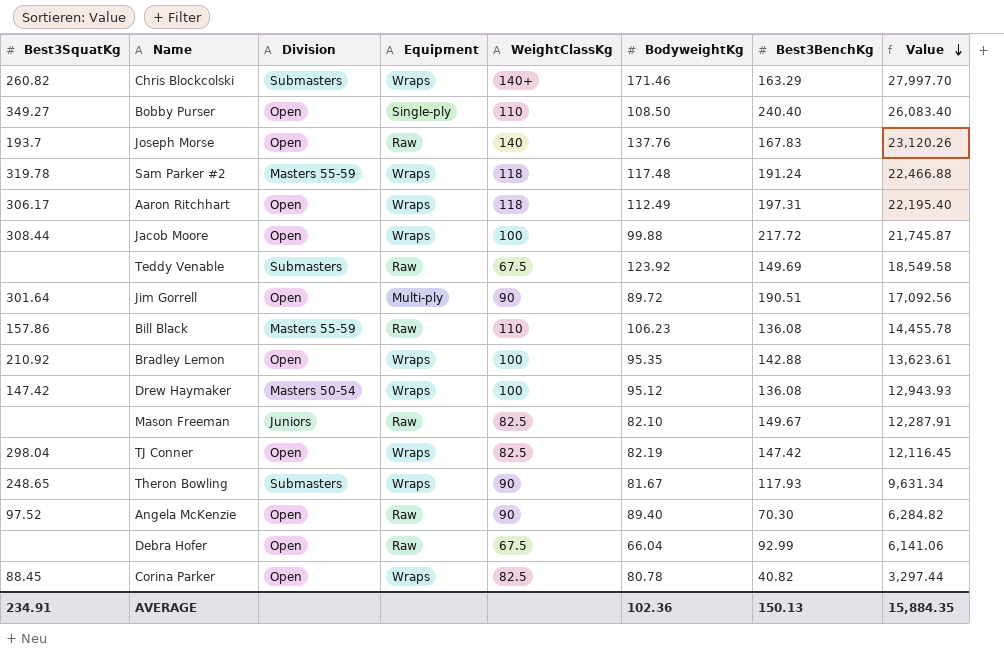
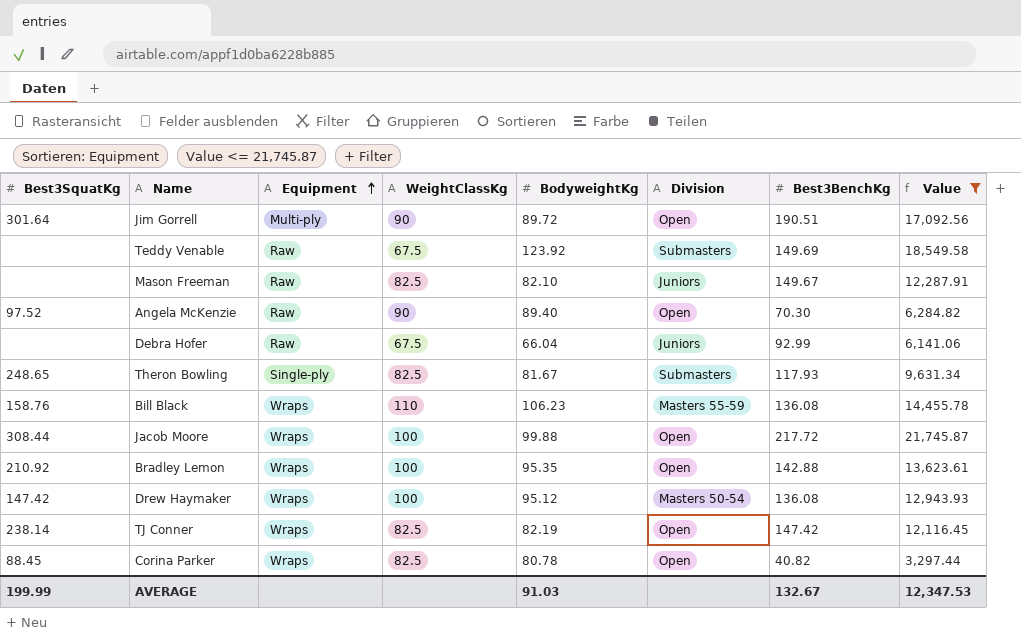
filter: none -> Value <= 21,745.87
row order: Value descending -> Equipment ascending
column Division | position: 3 -> 6
Debra Hofer | Division: Open -> Juniors
Theron Bowling | Equipment: Wraps -> Single-ply
Theron Bowling | WeightClassKg: 90 -> 82.5
Bill Black | Best3SquatKg: 157.86 -> 158.76
Bill Black | Equipment: Raw -> Wraps
TJ Conner | Best3SquatKg: 298.04 -> 238.14
AVERAGE | Best3SquatKg: 234.91 -> 199.99
AVERAGE | BodyweightKg: 102.36 -> 91.03
AVERAGE | Best3BenchKg: 150.13 -> 132.67
AVERAGE | Value: 15,884.35 -> 12,347.53

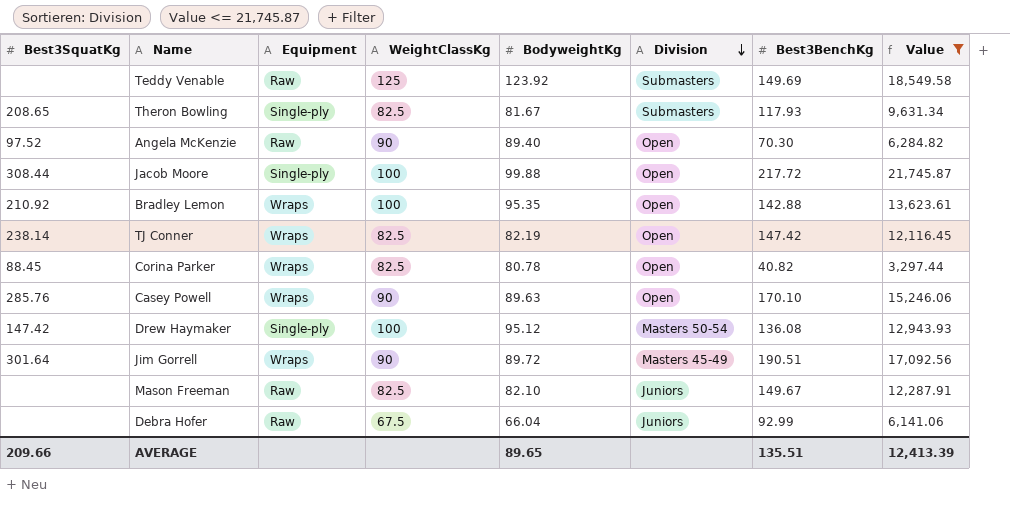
row order: Equipment ascending -> Division descending
row Bill Black: 158.76 | Wraps | 110 | 106.23 | Masters 55-59 | 136.08 | 14,455.78 -> none
Teddy Venable | WeightClassKg: 67.5 -> 125
Theron Bowling | Best3SquatKg: 248.65 -> 208.65
Jacob Moore | Equipment: Wraps -> Single-ply
row Casey Powell: none -> 285.76 | Wraps | 90 | 89.63 | Open | 170.10 | 15,246.06
Drew Haymaker | Equipment: Wraps -> Single-ply
Jim Gorrell | Equipment: Multi-ply -> Wraps
Jim Gorrell | Division: Open -> Masters 45-49
AVERAGE | Best3SquatKg: 199.99 -> 209.66
AVERAGE | BodyweightKg: 91.03 -> 89.65
AVERAGE | Best3BenchKg: 132.67 -> 135.51
AVERAGE | Value: 12,347.53 -> 12,413.39

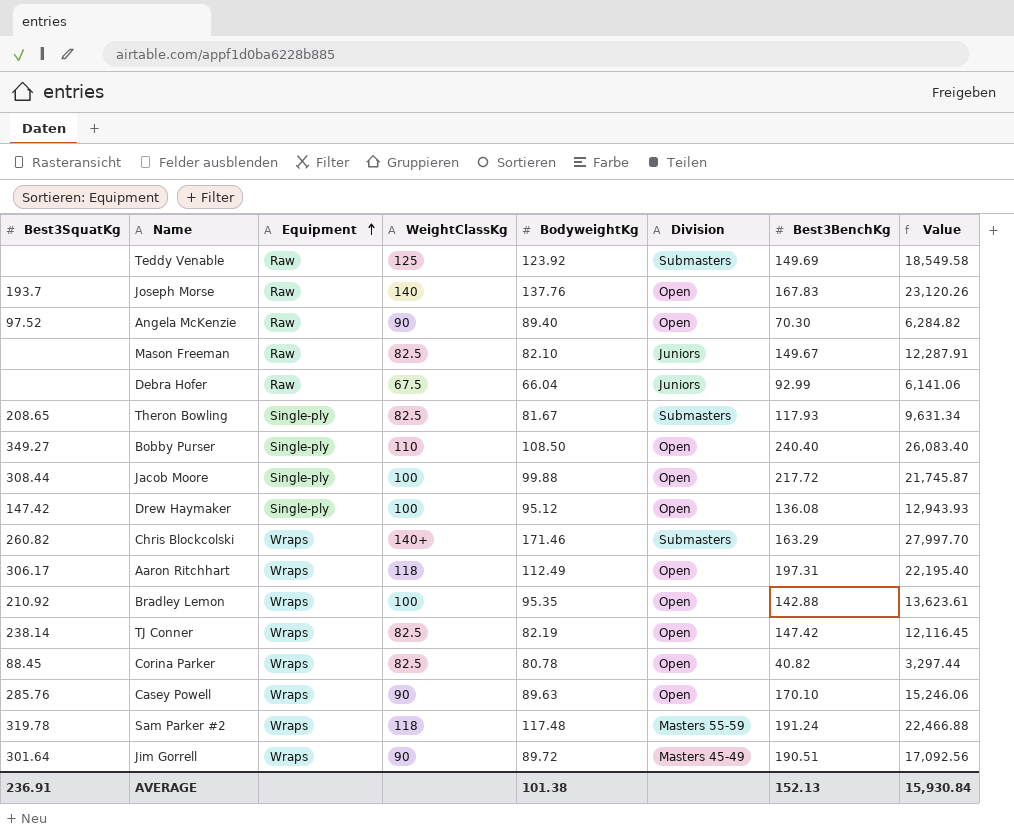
filter: Value <= 21,745.87 -> none
row order: Division descending -> Equipment ascending
Drew Haymaker | Division: Masters 50-54 -> Open
AVERAGE | Best3SquatKg: 209.66 -> 236.91
AVERAGE | BodyweightKg: 89.65 -> 101.38
AVERAGE | Best3BenchKg: 135.51 -> 152.13
AVERAGE | Value: 12,413.39 -> 15,930.84

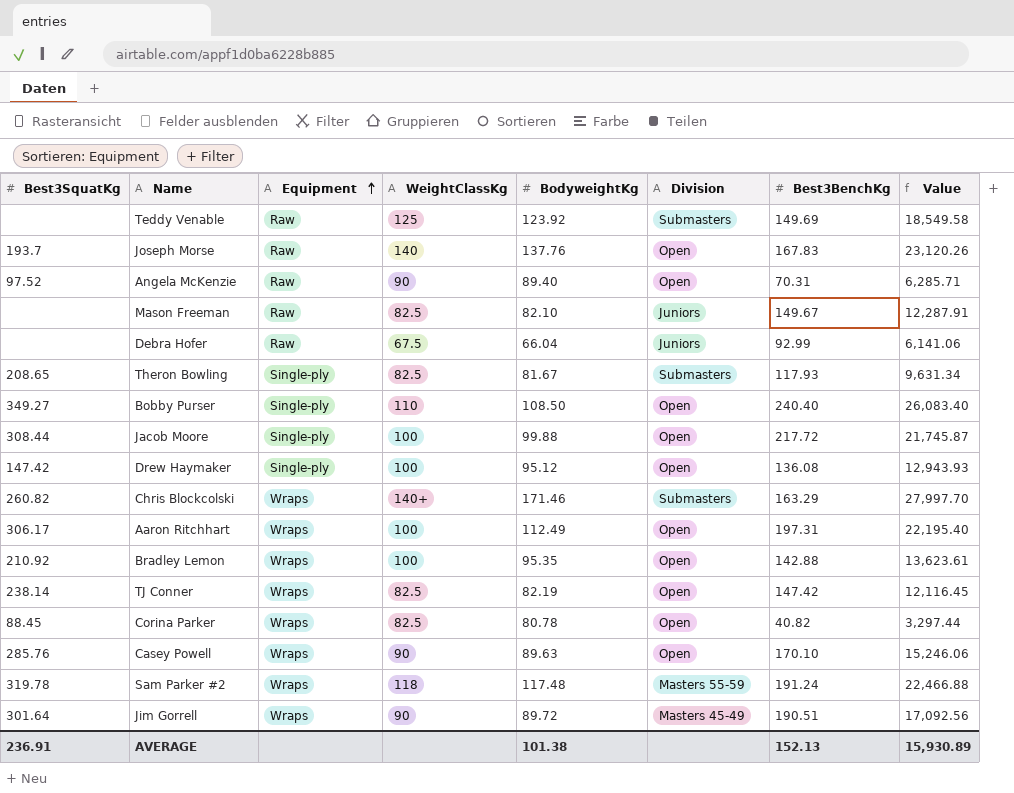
Angela McKenzie | Best3BenchKg: 70.30 -> 70.31
Angela McKenzie | Value: 6,284.82 -> 6,285.71
Aaron Ritchhart | WeightClassKg: 118 -> 100
AVERAGE | Value: 15,930.84 -> 15,930.89

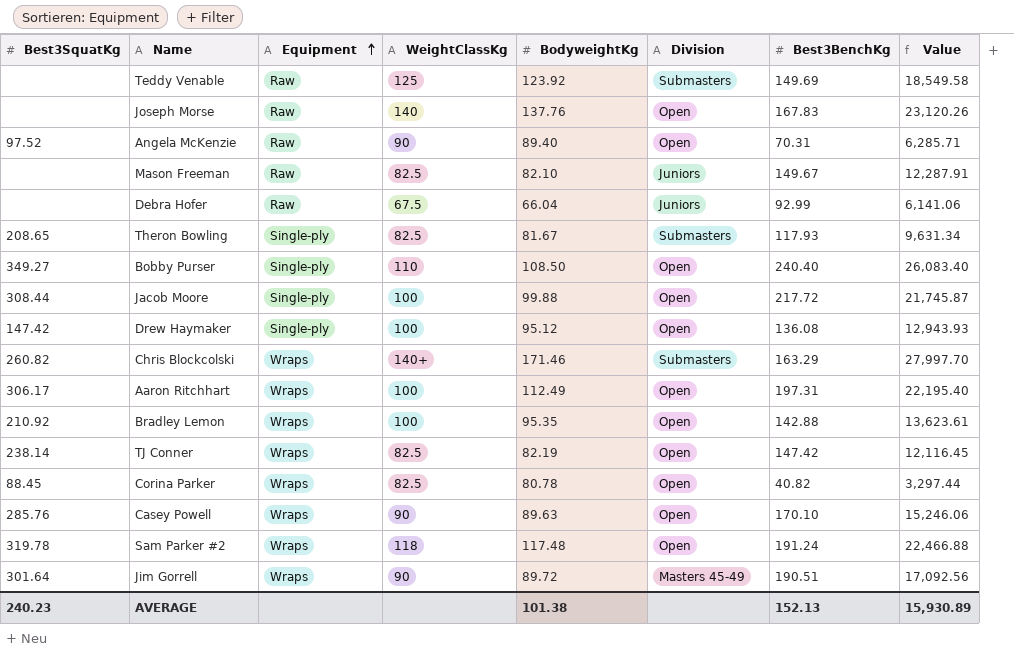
Joseph Morse | Best3SquatKg: 193.7 -> none
Sam Parker #2 | Division: Masters 55-59 -> Open
AVERAGE | Best3SquatKg: 236.91 -> 240.23

